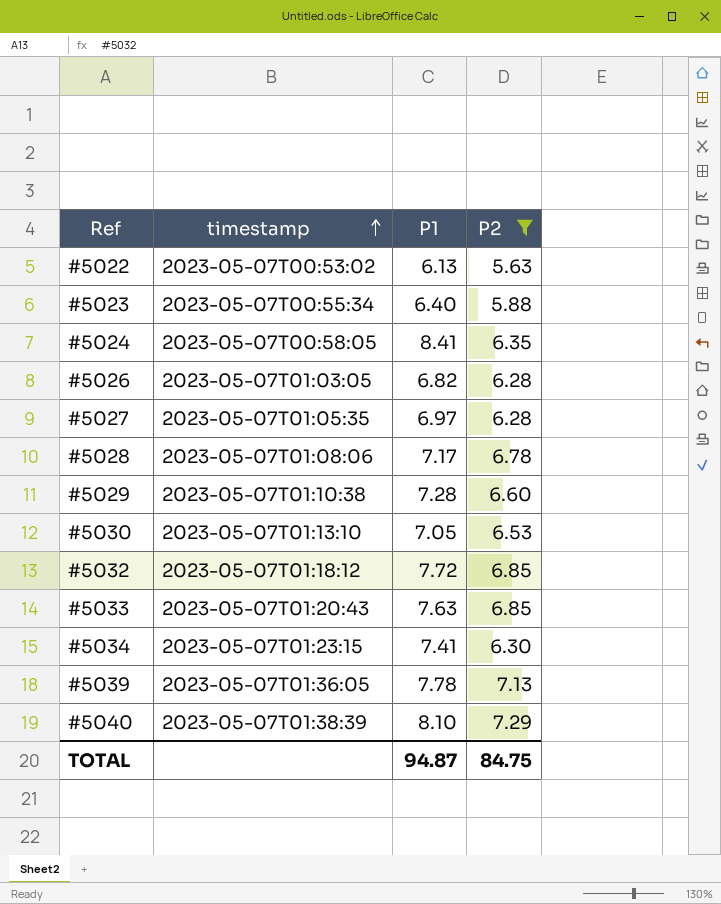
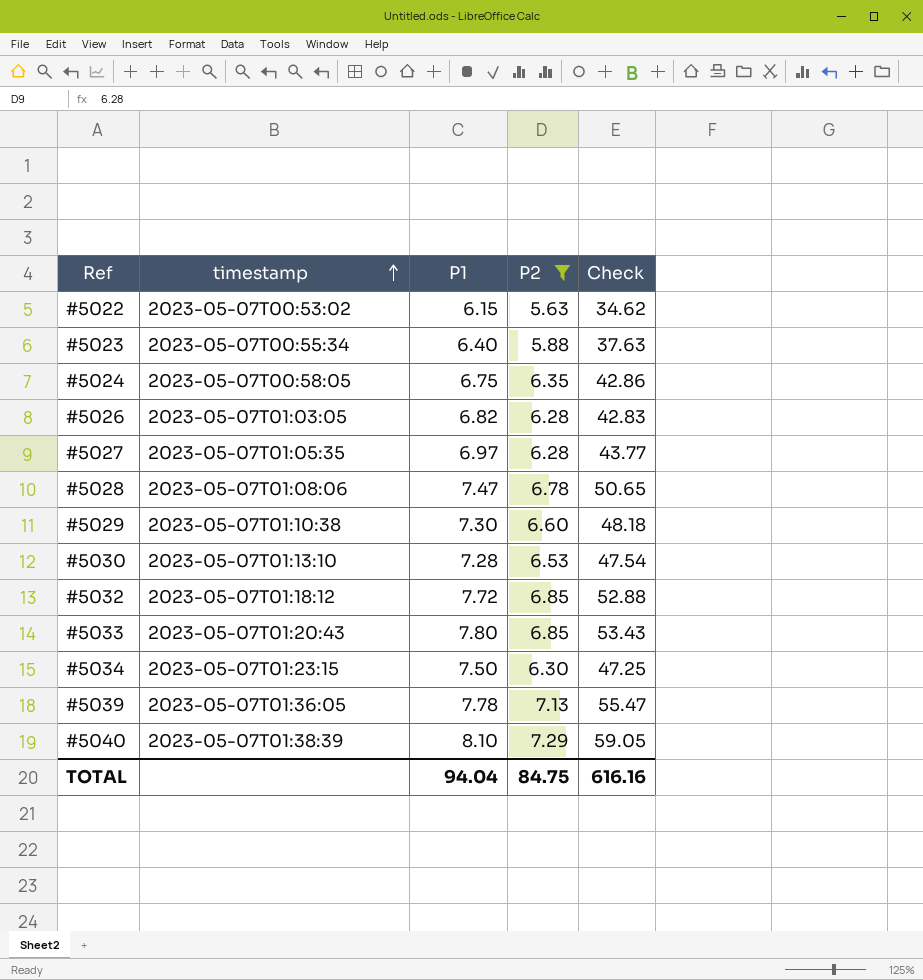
column Check | formula: none -> [P1] * [P2]
#5022 | P1: 6.13 -> 6.15
#5024 | P1: 8.41 -> 6.75
#5028 | P1: 7.17 -> 7.47
#5029 | P1: 7.28 -> 7.30
#5030 | P1: 7.05 -> 7.28
#5033 | P1: 7.63 -> 7.80
#5034 | P1: 7.41 -> 7.50
TOTAL | P1: 94.87 -> 94.04

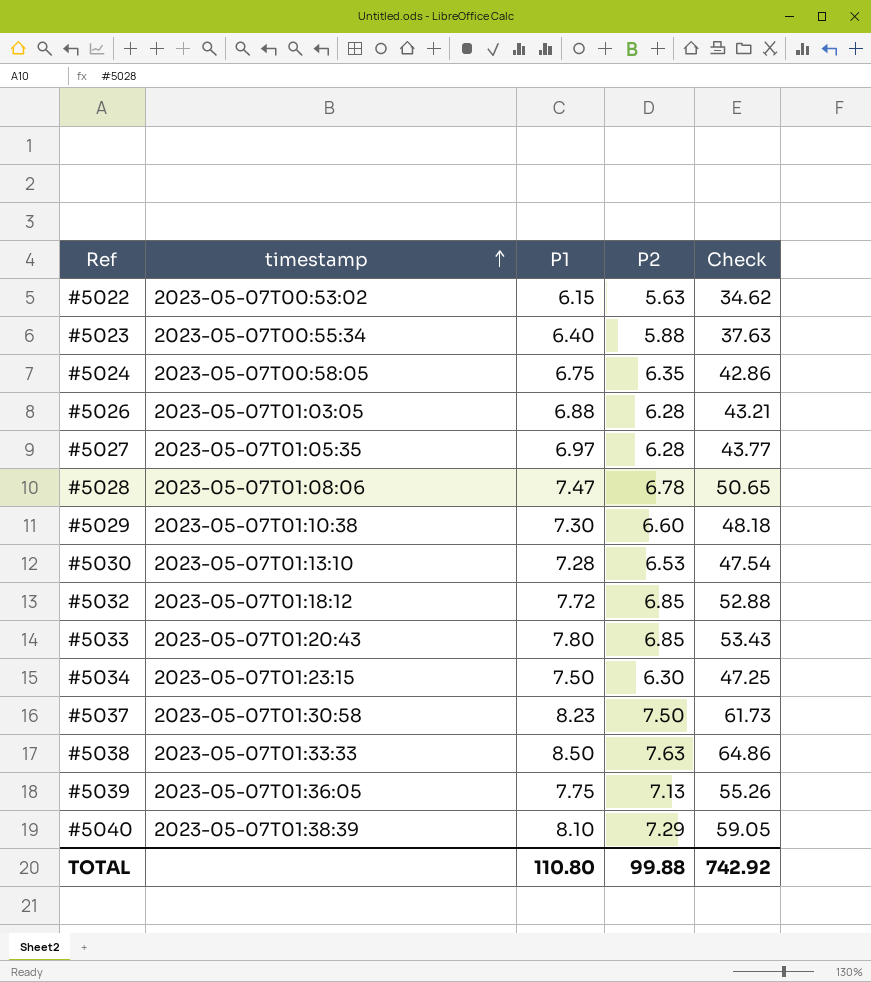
filter: P2 <= 7.29 -> none
#5026 | P1: 6.82 -> 6.88
#5026 | Check: 42.83 -> 43.21
#5039 | P1: 7.78 -> 7.75
#5039 | Check: 55.47 -> 55.26
TOTAL | P1: 94.04 -> 110.80
TOTAL | P2: 84.75 -> 99.88
TOTAL | Check: 616.16 -> 742.92

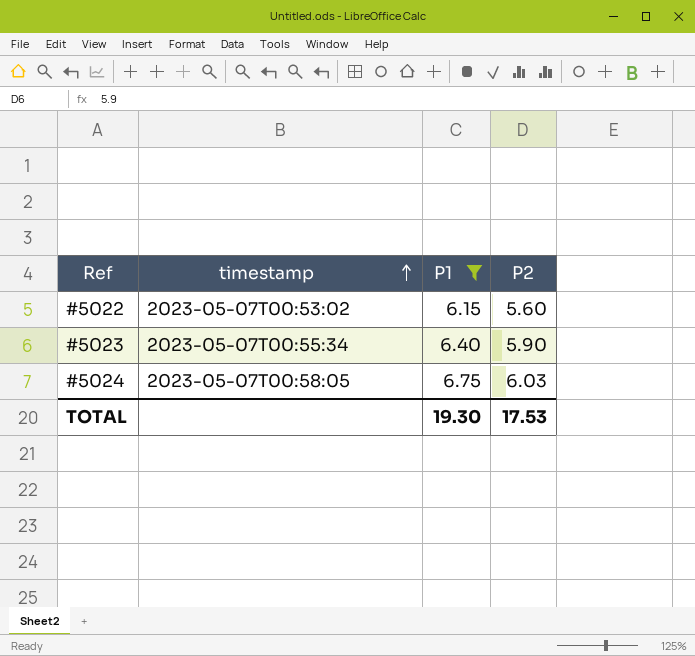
filter: none -> P1 <= 6.75
column Check | formula: [P1] * [P2] -> none
#5022 | P2: 5.63 -> 5.60
#5023 | P2: 5.88 -> 5.90
#5024 | P2: 6.35 -> 6.03
TOTAL | P1: 110.80 -> 19.30
TOTAL | P2: 99.88 -> 17.53

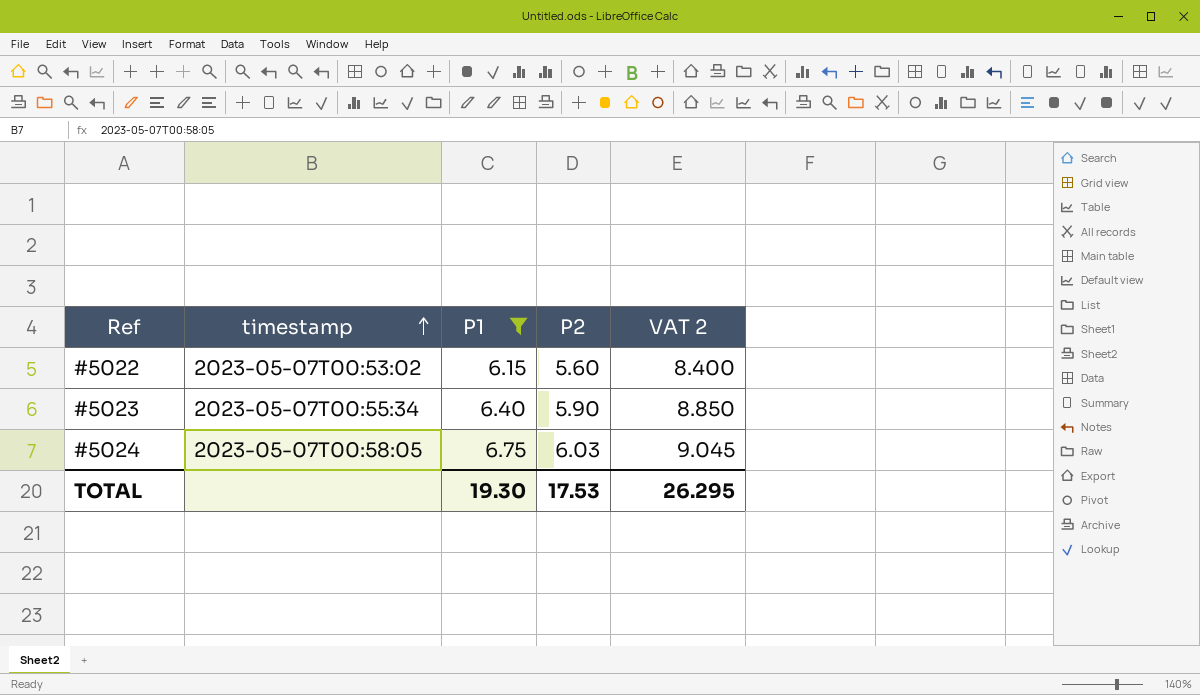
column VAT 2 | formula: none -> [P2] * 1.5

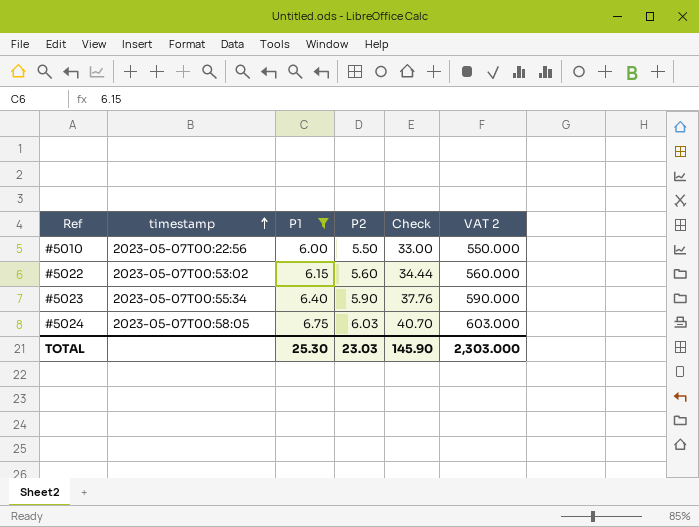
column Check | formula: none -> [P1] * [P2]
column VAT 2 | formula: [P2] * 1.5 -> [P2] * 100
row #5010: none -> 2023-05-07T00:22:56 | 6.00 | 5.50 | 33.00 | 550.000
TOTAL | P1: 19.30 -> 25.30
TOTAL | P2: 17.53 -> 23.03
TOTAL | VAT 2: 26.295 -> 2,303.000

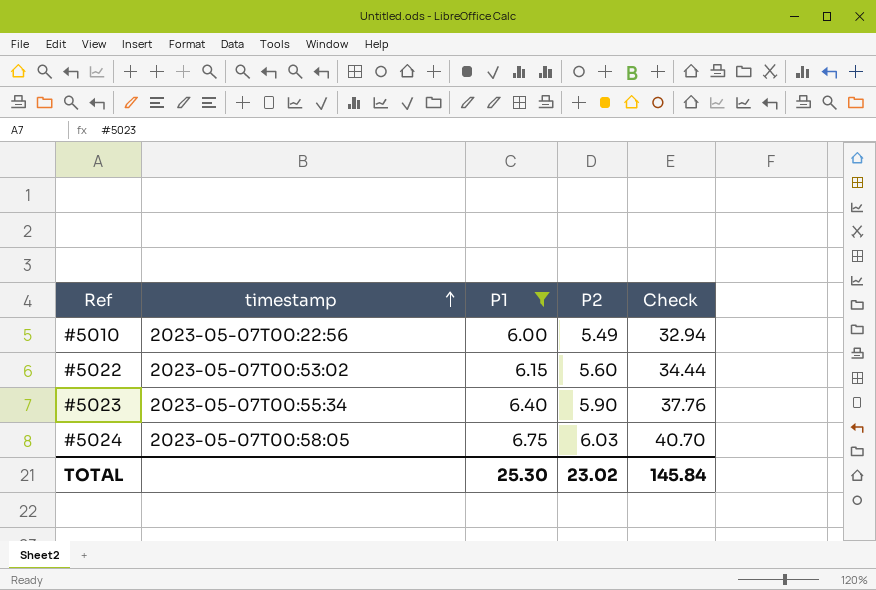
column VAT 2 | formula: [P2] * 100 -> none
#5010 | P2: 5.50 -> 5.49
#5010 | Check: 33.00 -> 32.94
TOTAL | P2: 23.03 -> 23.02
TOTAL | Check: 145.90 -> 145.84

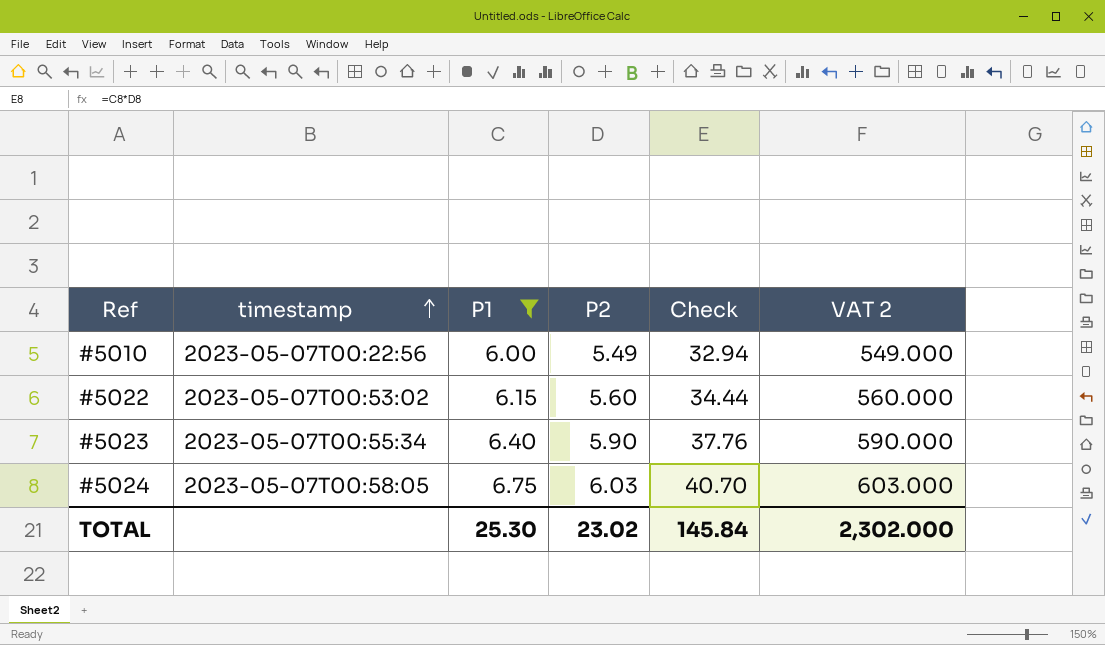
column VAT 2 | formula: none -> [P2] * 100

